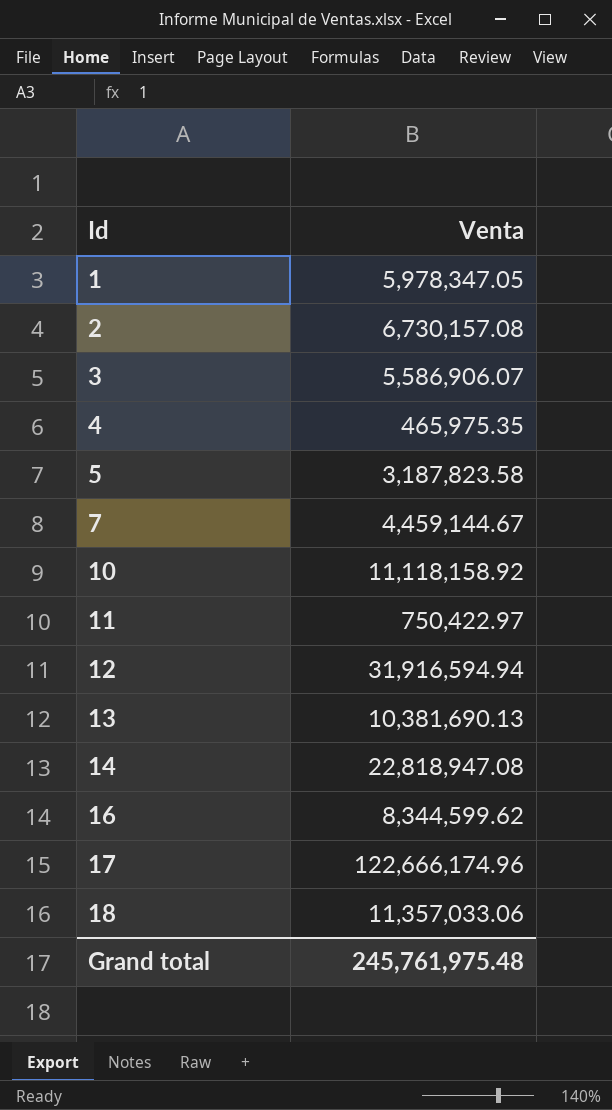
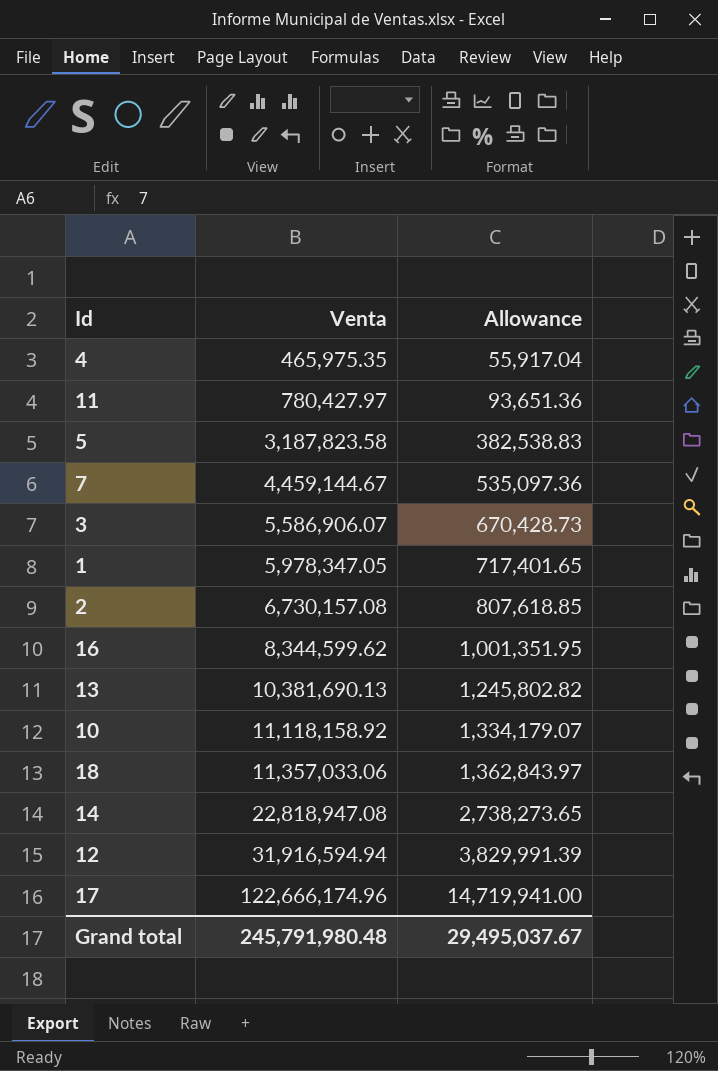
row order: Id ascending -> Venta ascending
column Allowance | formula: none -> [Venta] * 0.12
11 | Venta: 750,422.97 -> 780,427.97
Grand total | Venta: 245,761,975.48 -> 245,791,980.48

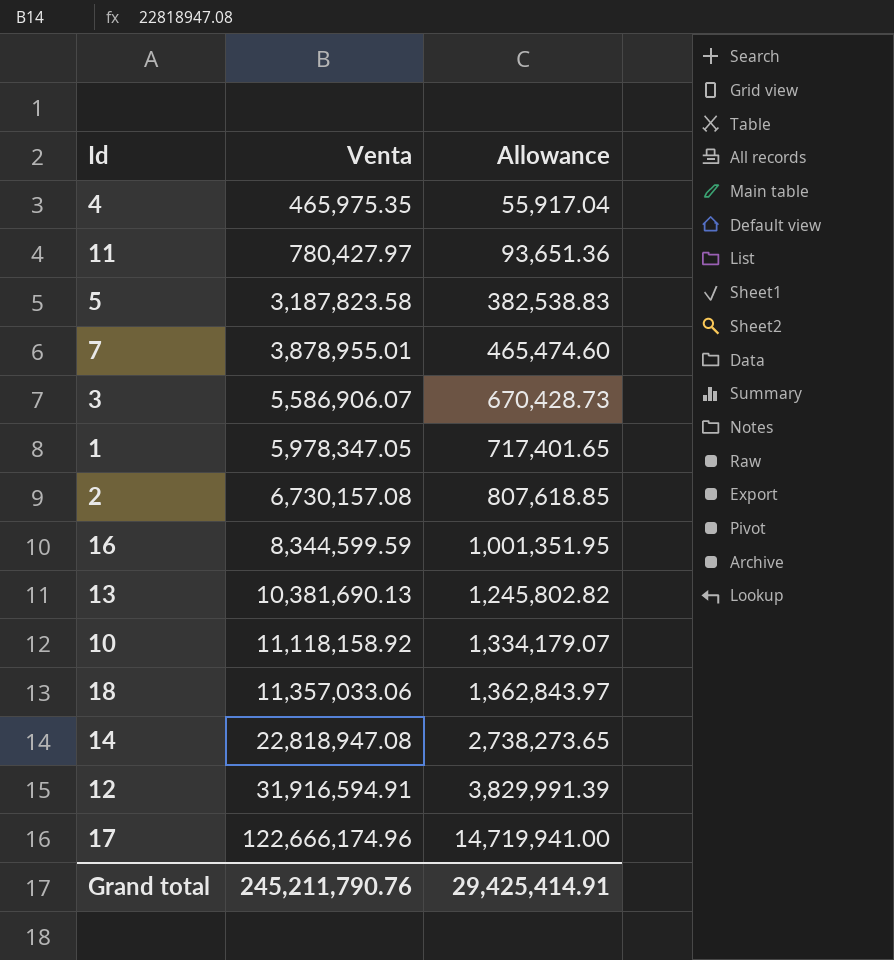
7 | Venta: 4,459,144.67 -> 3,878,955.01
7 | Allowance: 535,097.36 -> 465,474.60
16 | Venta: 8,344,599.62 -> 8,344,599.59
12 | Venta: 31,916,594.94 -> 31,916,594.91
Grand total | Venta: 245,791,980.48 -> 245,211,790.76
Grand total | Allowance: 29,495,037.67 -> 29,425,414.91

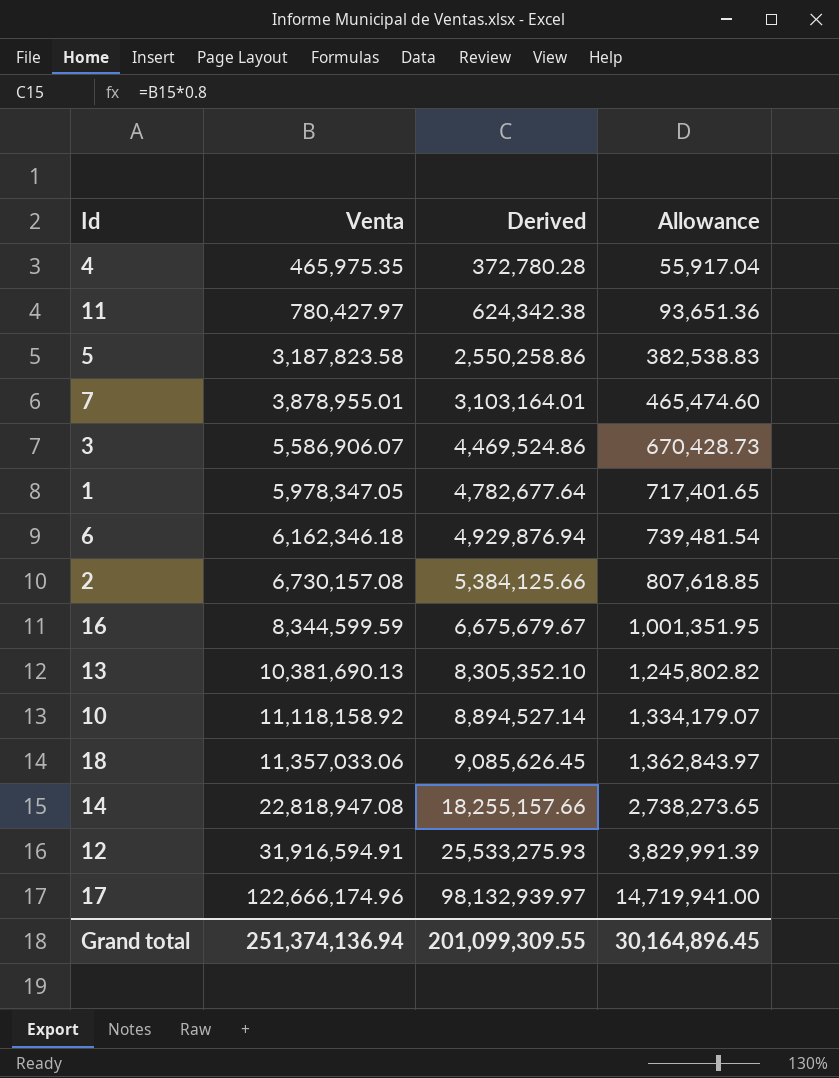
column Derived | formula: none -> [Venta] * 0.8
row 6: none -> 6,162,346.18 | 4,929,876.94 | 739,481.54
Grand total | Venta: 245,211,790.76 -> 251,374,136.94
Grand total | Allowance: 29,425,414.91 -> 30,164,896.45

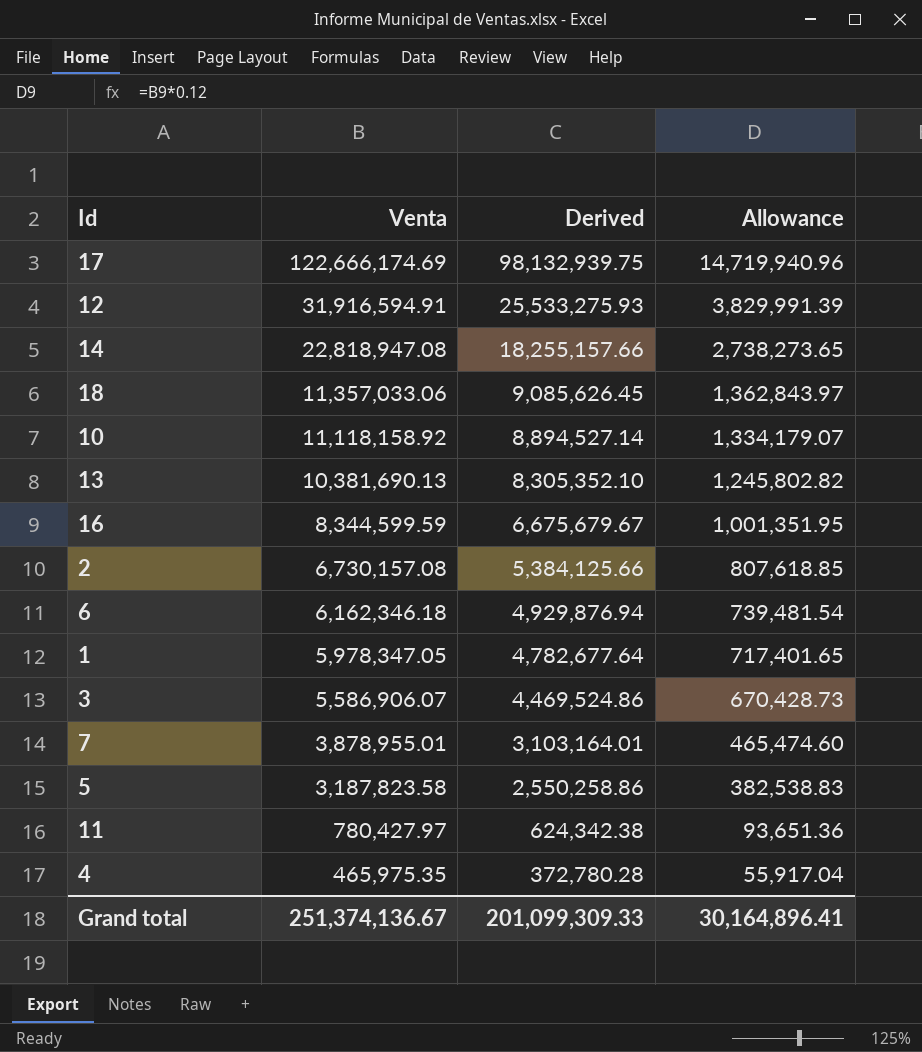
row order: Venta ascending -> Venta descending
17 | Venta: 122,666,174.96 -> 122,666,174.69
17 | Derived: 98,132,939.97 -> 98,132,939.75
17 | Allowance: 14,719,941.00 -> 14,719,940.96
Grand total | Venta: 251,374,136.94 -> 251,374,136.67
Grand total | Derived: 201,099,309.55 -> 201,099,309.33
Grand total | Allowance: 30,164,896.45 -> 30,164,896.41

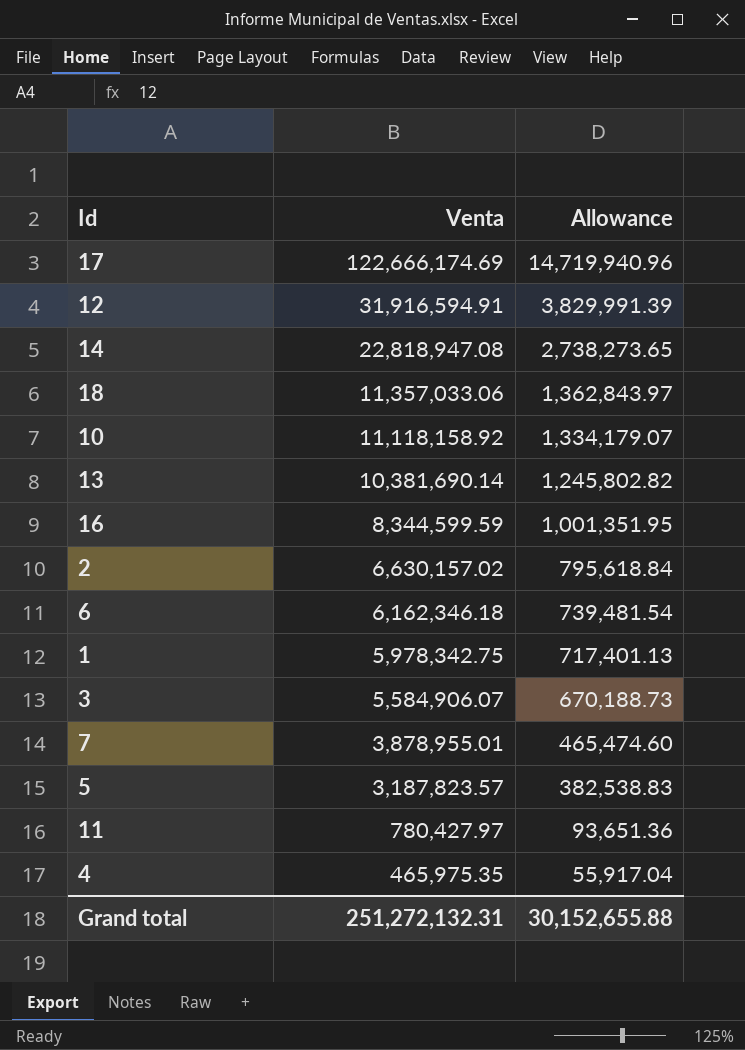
column Derived | formula: [Venta] * 0.8 -> none
13 | Venta: 10,381,690.13 -> 10,381,690.14
2 | Venta: 6,730,157.08 -> 6,630,157.02
2 | Allowance: 807,618.85 -> 795,618.84
1 | Venta: 5,978,347.05 -> 5,978,342.75
1 | Allowance: 717,401.65 -> 717,401.13
3 | Venta: 5,586,906.07 -> 5,584,906.07
3 | Allowance: 670,428.73 -> 670,188.73
5 | Venta: 3,187,823.58 -> 3,187,823.57
Grand total | Venta: 251,374,136.67 -> 251,272,132.31
Grand total | Allowance: 30,164,896.41 -> 30,152,655.88

